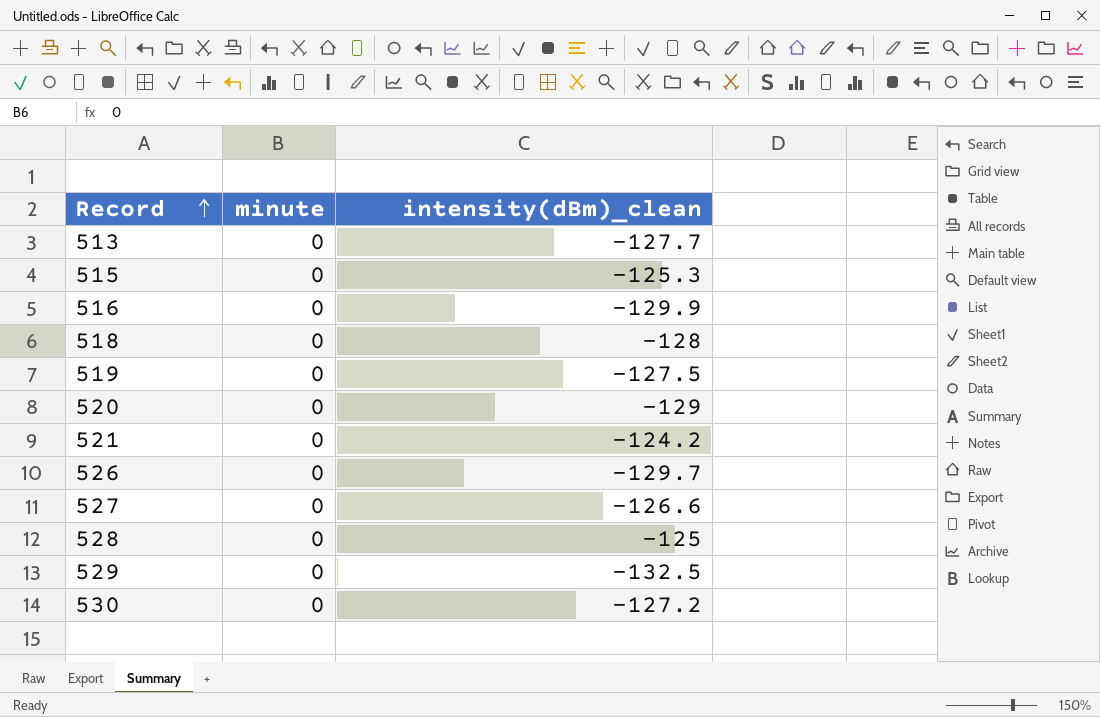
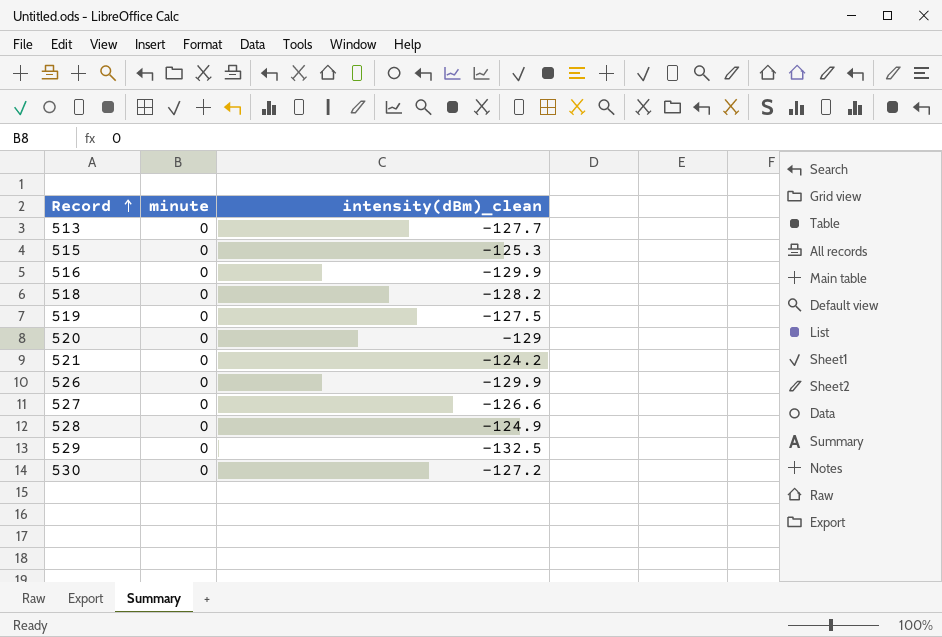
518 | intensity(dBm)_clean: -128 -> -128.2
526 | intensity(dBm)_clean: -129.7 -> -129.9
528 | intensity(dBm)_clean: -125 -> -124.9

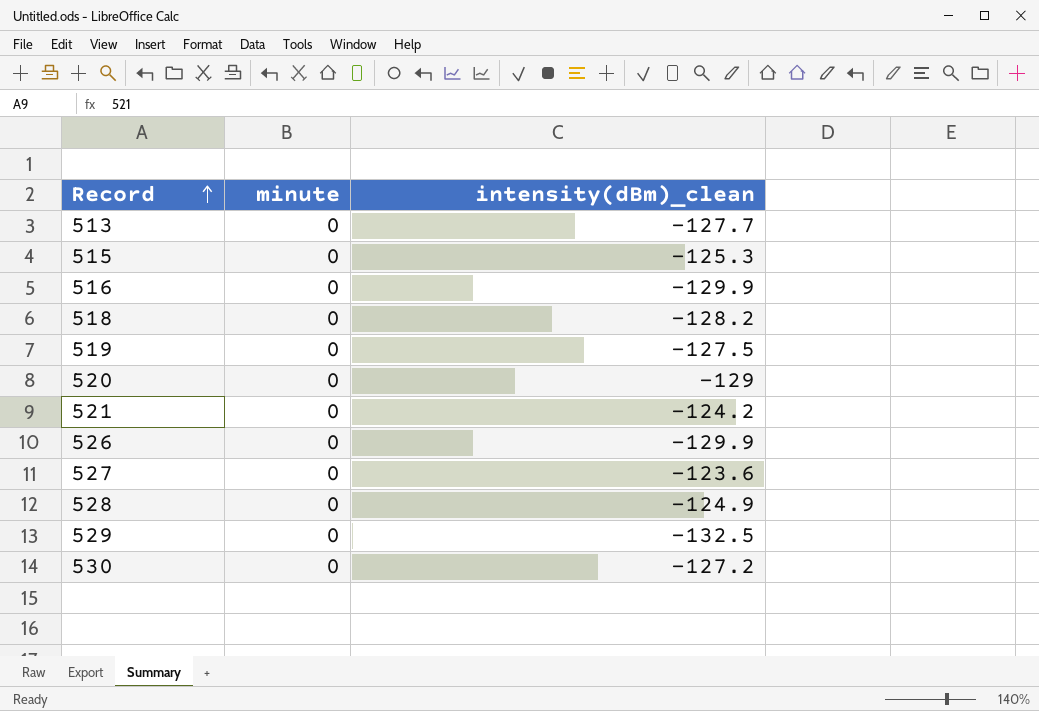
527 | intensity(dBm)_clean: -126.6 -> -123.6

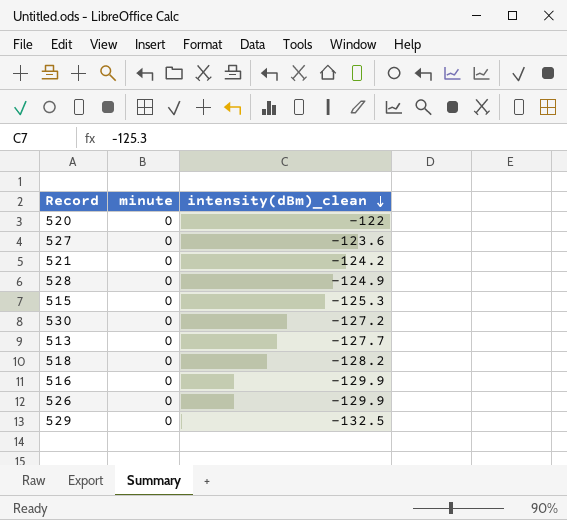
row order: Record ascending -> intensity(dBm)_clean descending
row 519: 0 | -127.5 -> none
520 | intensity(dBm)_clean: -129 -> -122

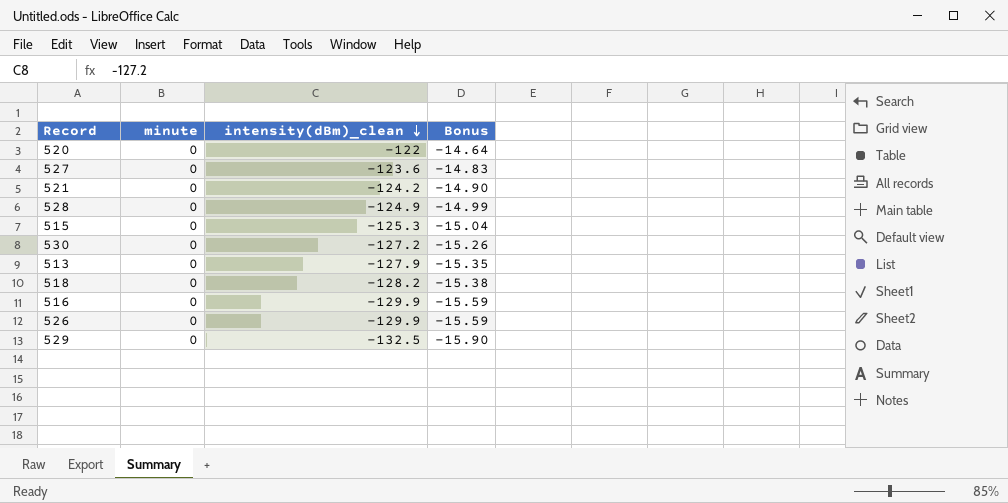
column Bonus | formula: none -> [intensity(dBm)_clean] * 0.12
513 | intensity(dBm)_clean: -127.7 -> -127.9

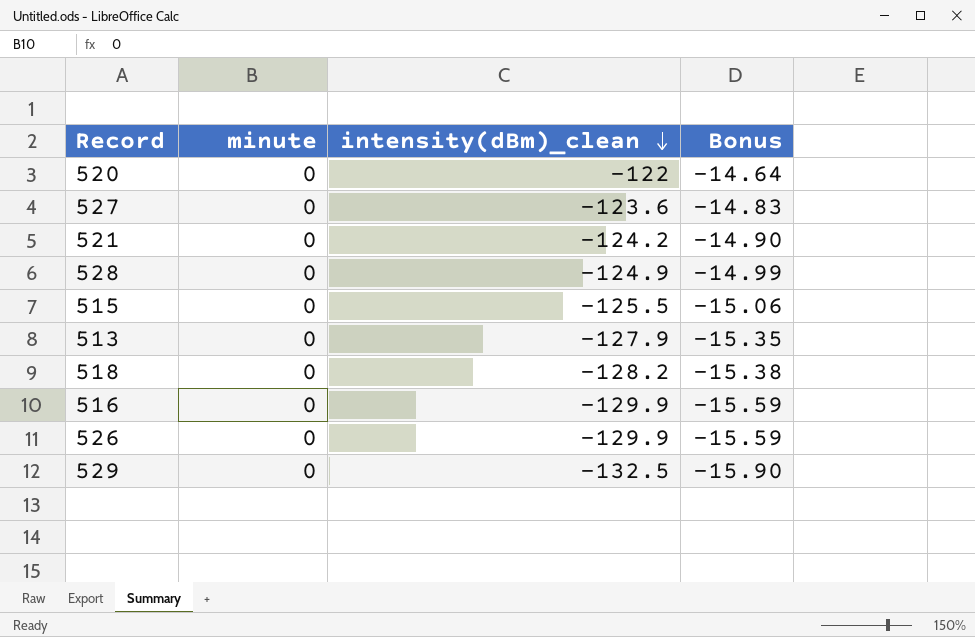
row 530: 0 | -127.2 | -15.26 -> none
515 | intensity(dBm)_clean: -125.3 -> -125.5
515 | Bonus: -15.04 -> -15.06

